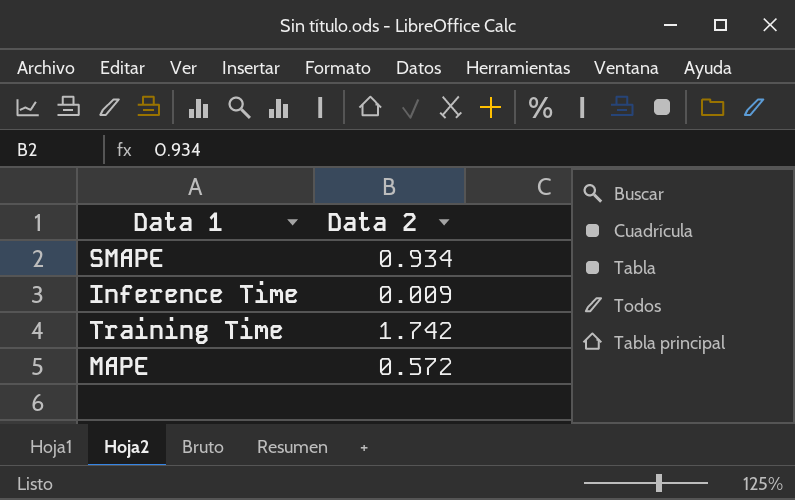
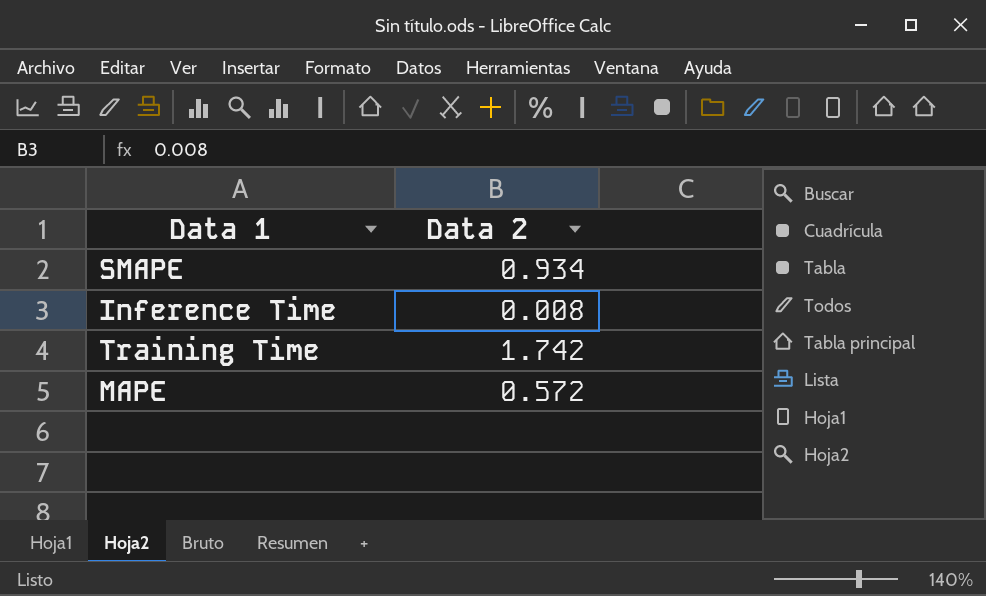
Inference Time | Data 2: 0.009 -> 0.008

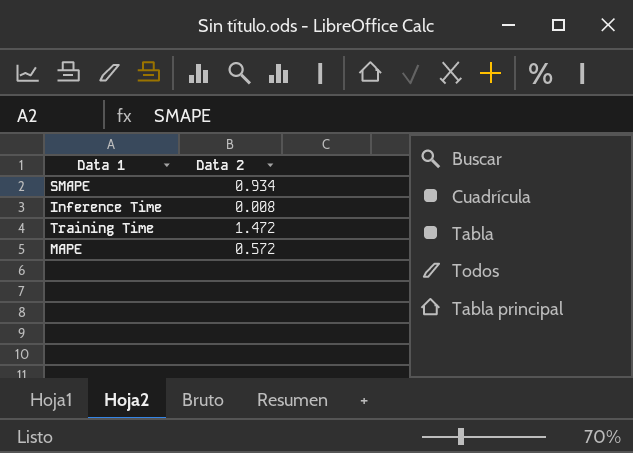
Training Time | Data 2: 1.742 -> 1.472

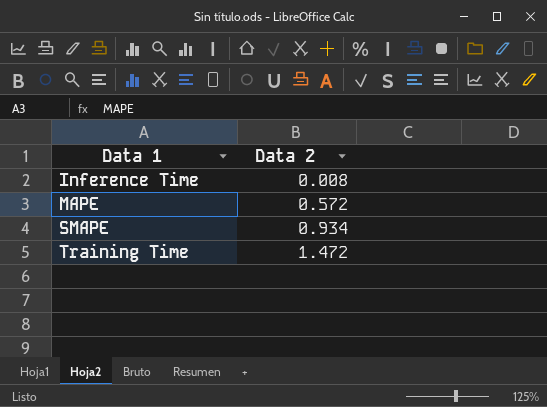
row order: none -> Data 1 ascending

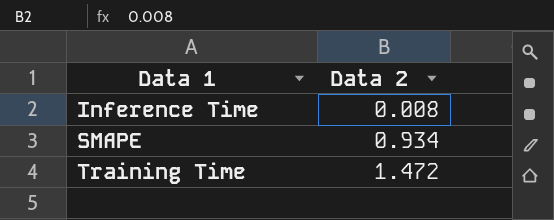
row MAPE: 0.572 -> none

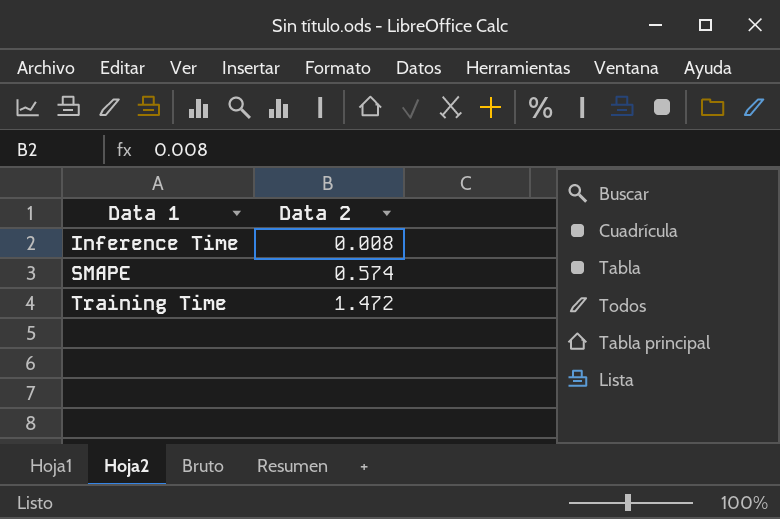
SMAPE | Data 2: 0.934 -> 0.574

